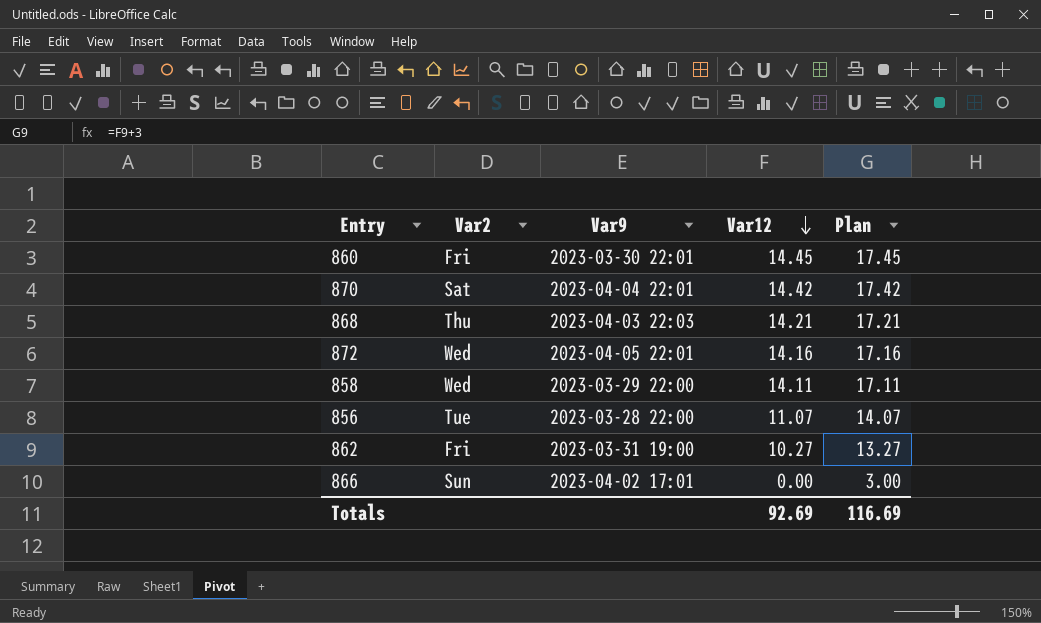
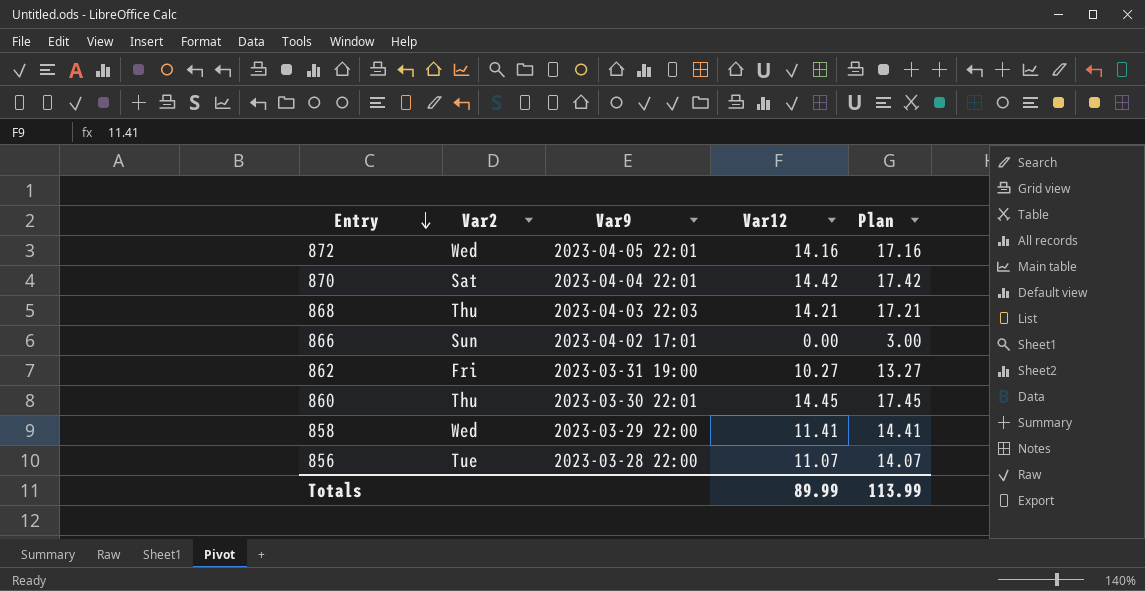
row order: Var12 descending -> Entry descending
860 | Var2: Fri -> Thu
858 | Var12: 14.11 -> 11.41
858 | Plan: 17.11 -> 14.41
Totals | Var12: 92.69 -> 89.99
Totals | Plan: 116.69 -> 113.99

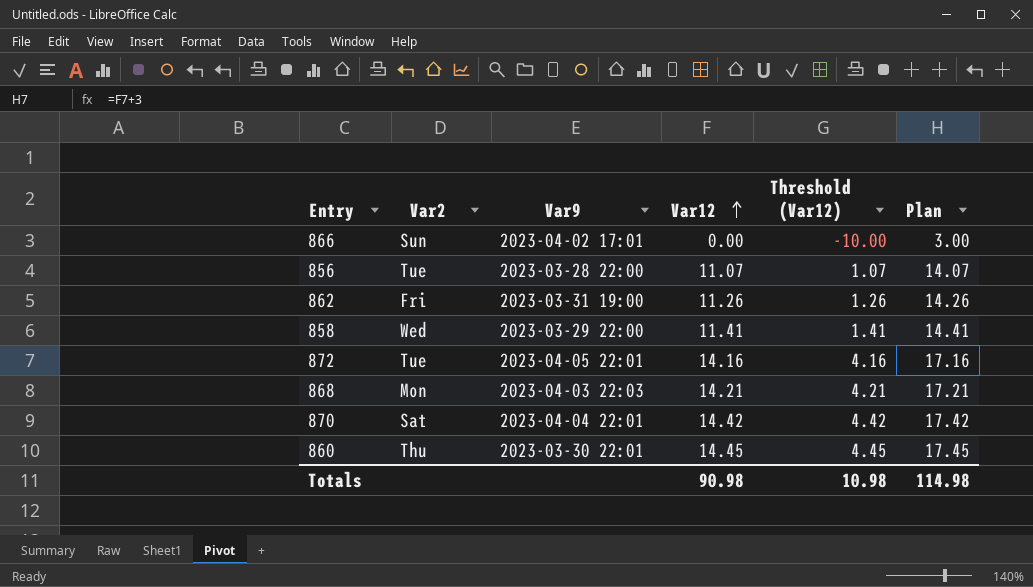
row order: Entry descending -> Var12 ascending
column Threshold (Var12) | formula: none -> [Var12] - 10
862 | Var12: 10.27 -> 11.26
862 | Plan: 13.27 -> 14.26
872 | Var2: Wed -> Tue
868 | Var2: Thu -> Mon
Totals | Var12: 89.99 -> 90.98
Totals | Plan: 113.99 -> 114.98

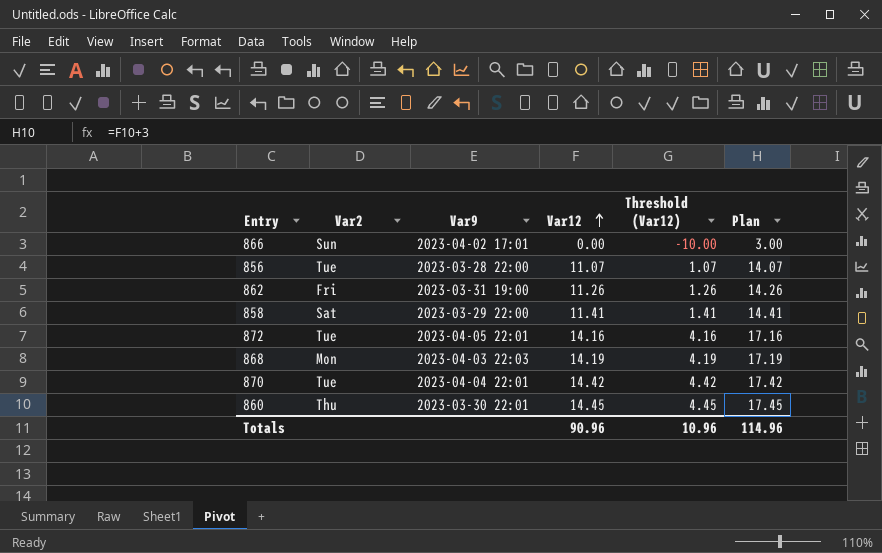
858 | Var2: Wed -> Sat
868 | Var12: 14.21 -> 14.19
868 | Threshold (Var12): 4.21 -> 4.19
868 | Plan: 17.21 -> 17.19
870 | Var2: Sat -> Tue
Totals | Var12: 90.98 -> 90.96
Totals | Threshold (Var12): 10.98 -> 10.96
Totals | Plan: 114.98 -> 114.96

